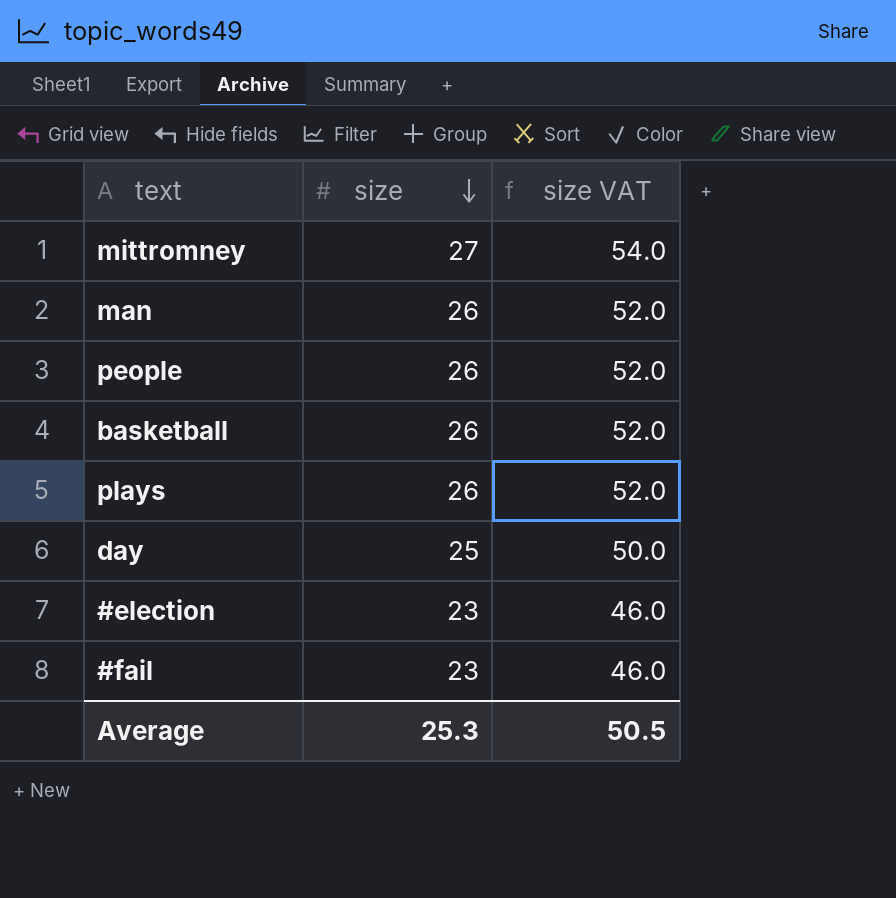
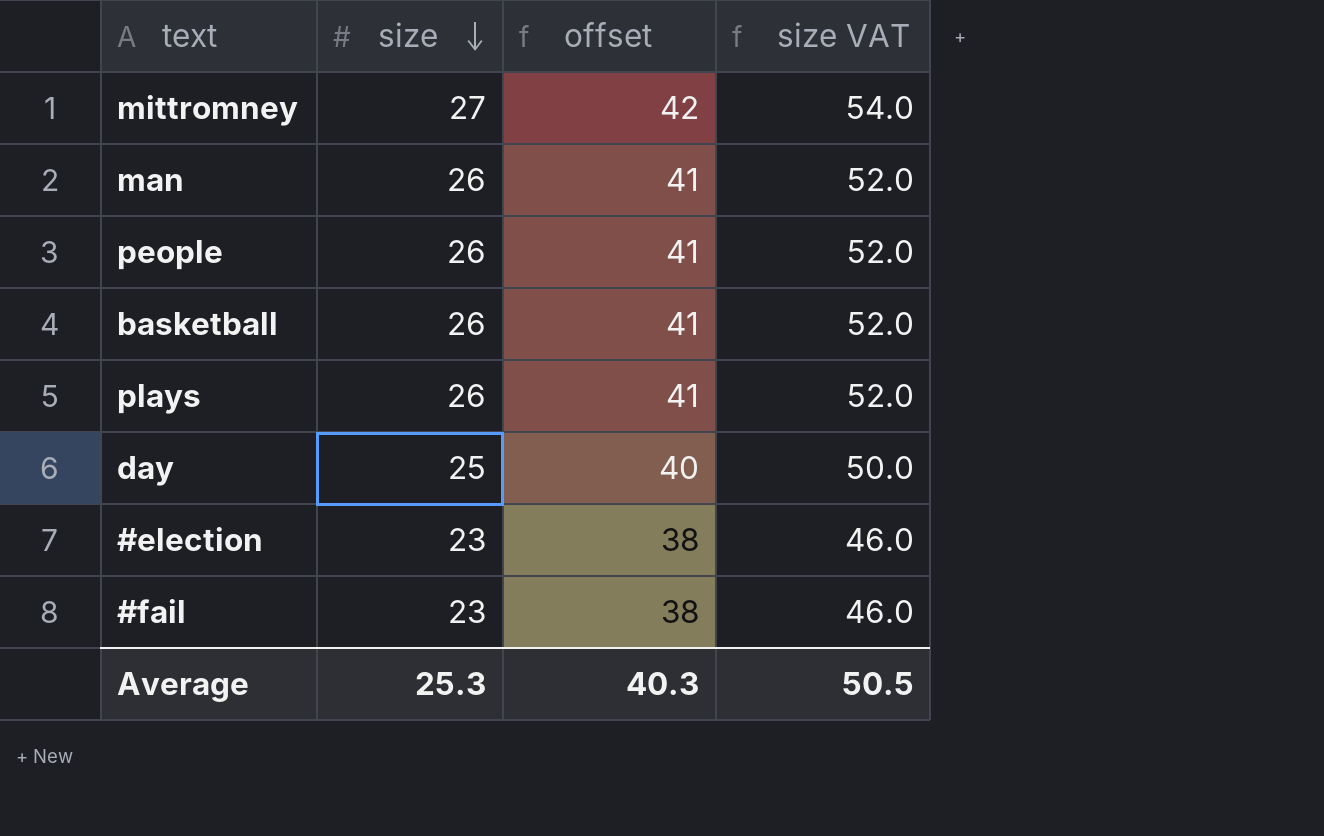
column offset | formula: none -> [size] + 15

